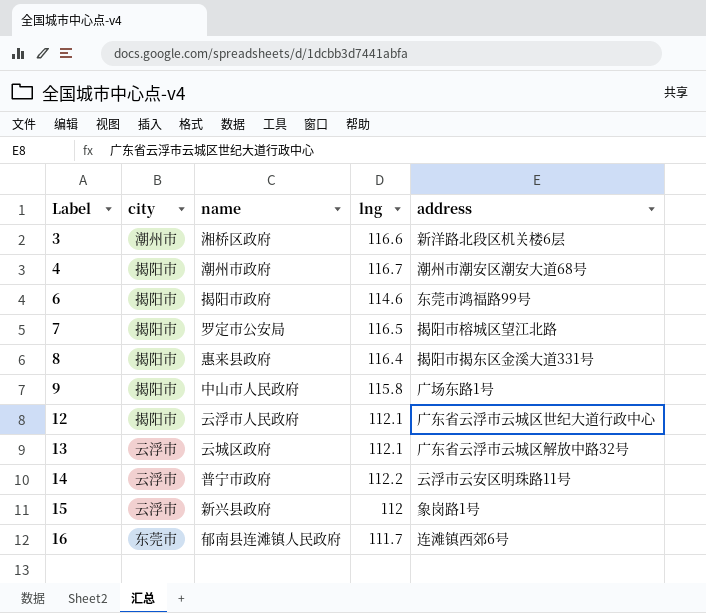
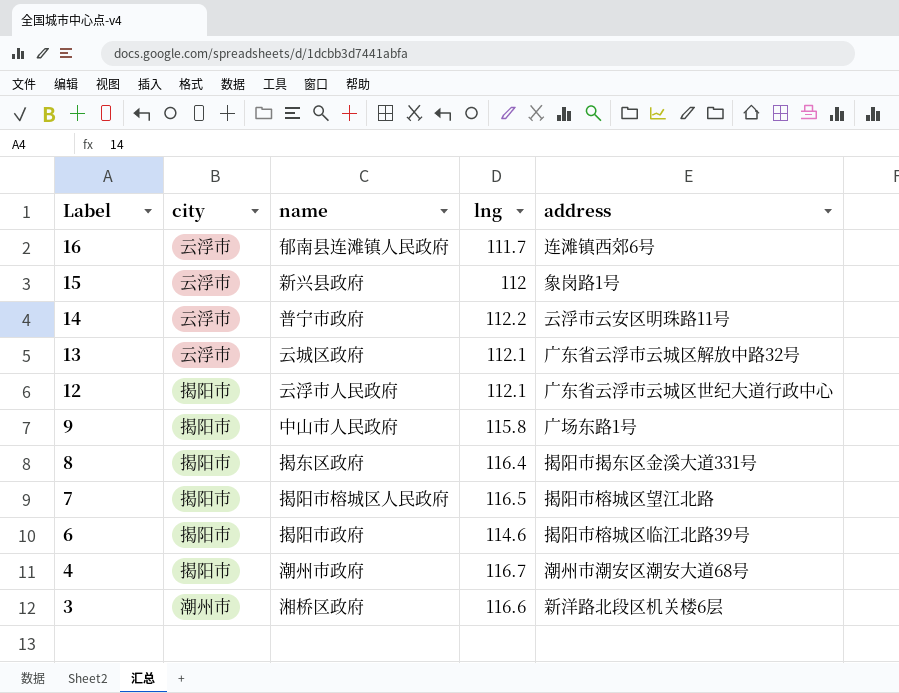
row order: Label ascending -> Label descending
16 | city: 东莞市 -> 云浮市
8 | name: 惠来县政府 -> 揭东区政府
7 | name: 罗定市公安局 -> 揭阳市榕城区人民政府
6 | address: 东莞市鸿福路99号 -> 揭阳市榕城区临江北路39号

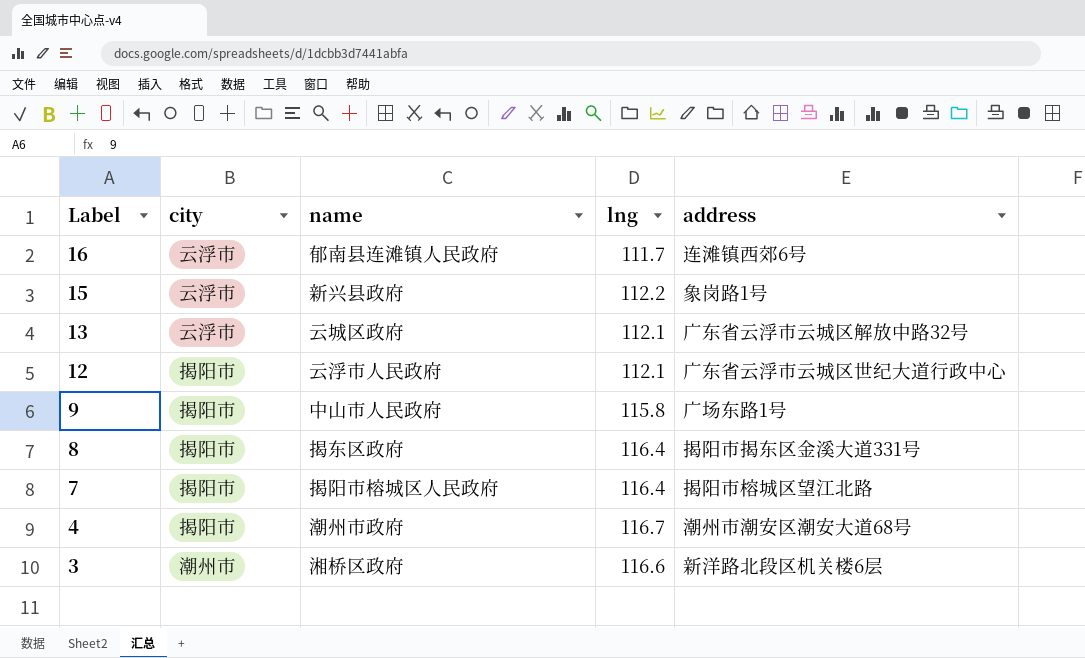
row 14: 云浮市 | 普宁市政府 | 112.2 | 云浮市云安区明珠路11号 -> none
row 6: 揭阳市 | 揭阳市政府 | 114.6 | 揭阳市榕城区临江北路39号 -> none
15 | lng: 112 -> 112.2
7 | lng: 116.5 -> 116.4

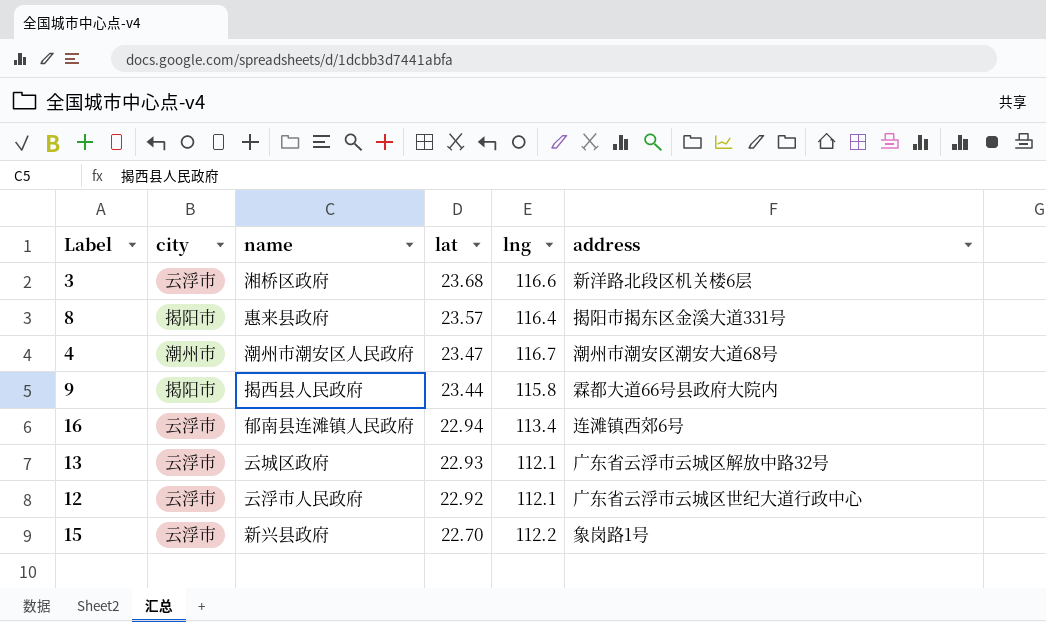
row order: Label descending -> lat descending
column lat | position: none -> 4
row 7: 揭阳市 | 揭阳市榕城区人民政府 | 116.4 | 揭阳市榕城区望江北路 -> none
3 | city: 潮州市 -> 云浮市
8 | name: 揭东区政府 -> 惠来县政府
4 | city: 揭阳市 -> 潮州市
4 | name: 潮州市政府 -> 潮州市潮安区人民政府
9 | name: 中山市人民政府 -> 揭西县人民政府
9 | address: 广场东路1号 -> 霖都大道66号县政府大院内
16 | lng: 111.7 -> 113.4
12 | city: 揭阳市 -> 云浮市

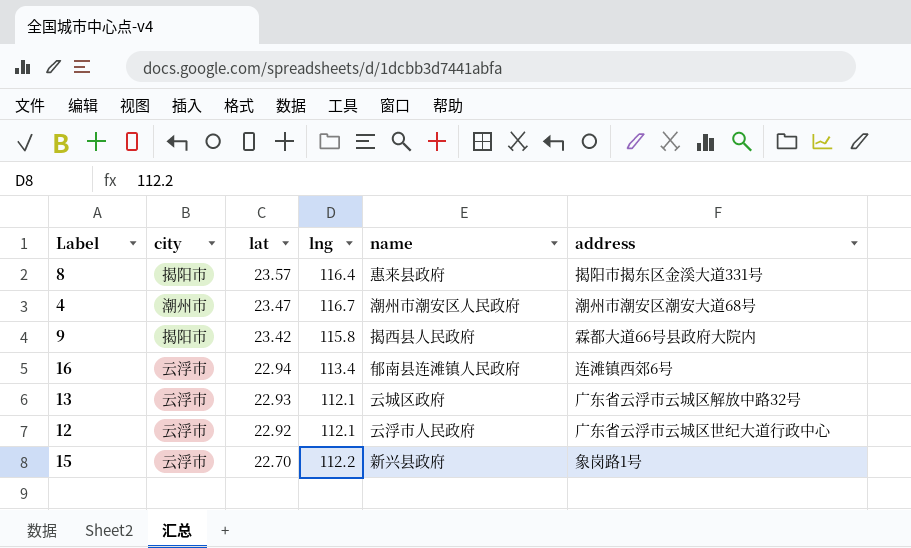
column name | position: 3 -> 5
row 3: 云浮市 | 湘桥区政府 | 23.68 | 116.6 | 新洋路北段区机关楼6层 -> none
9 | lat: 23.44 -> 23.42

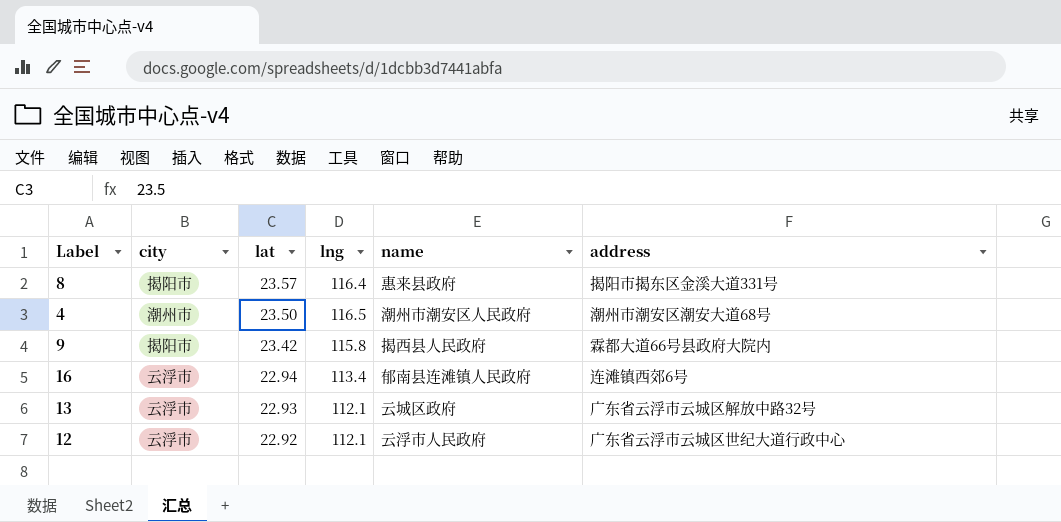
row 15: 云浮市 | 22.70 | 112.2 | 新兴县政府 | 象岗路1号 -> none
4 | lat: 23.47 -> 23.50
4 | lng: 116.7 -> 116.5

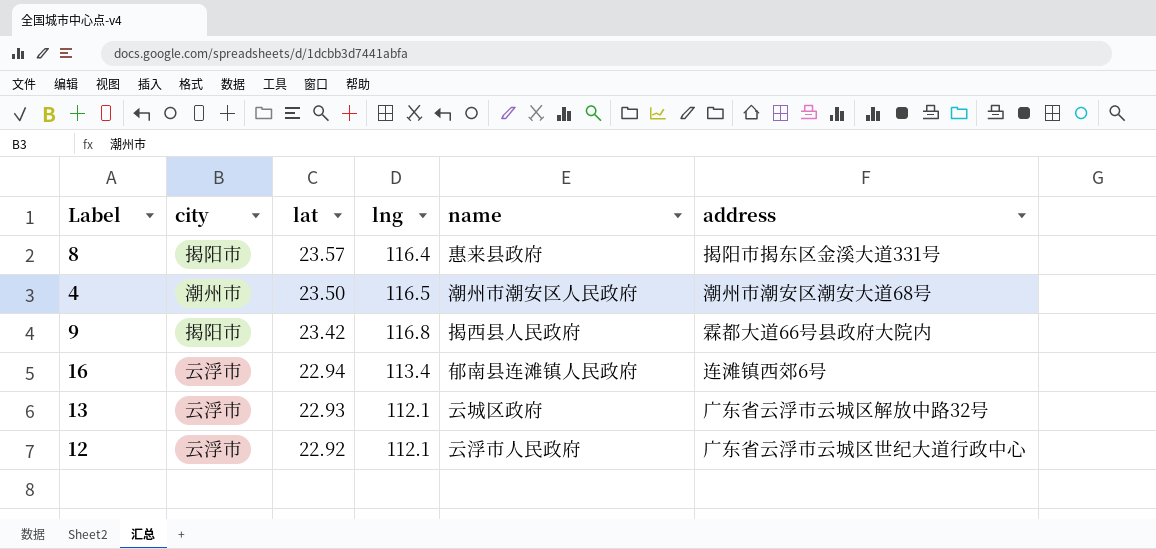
9 | lng: 115.8 -> 116.8

